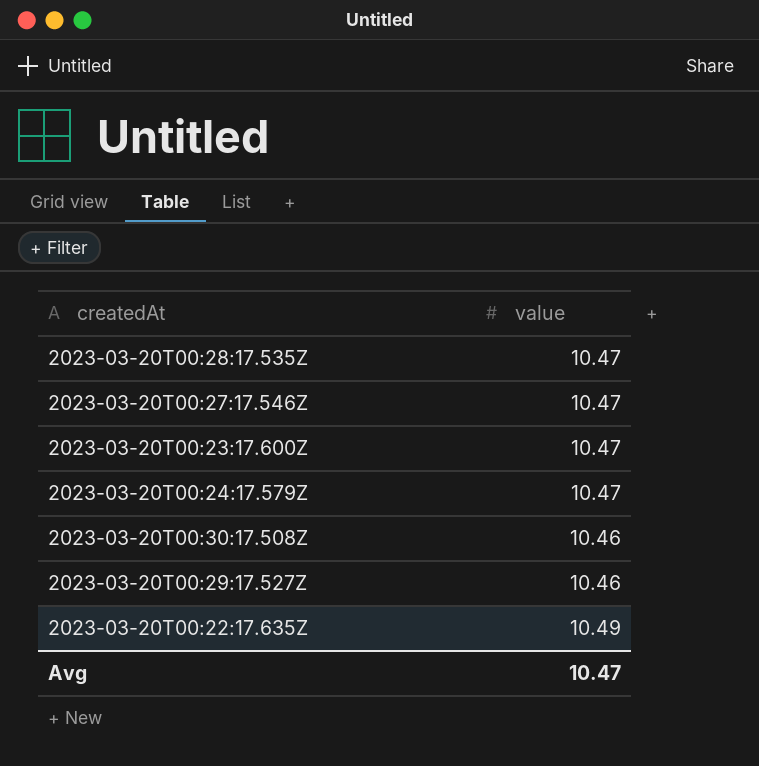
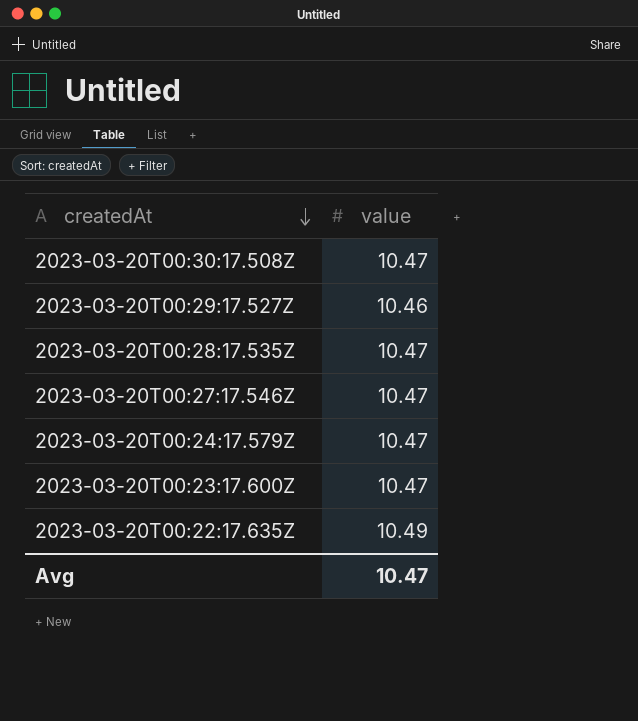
row order: none -> createdAt descending
2023-03-20T00:30:17.508Z | value: 10.46 -> 10.47

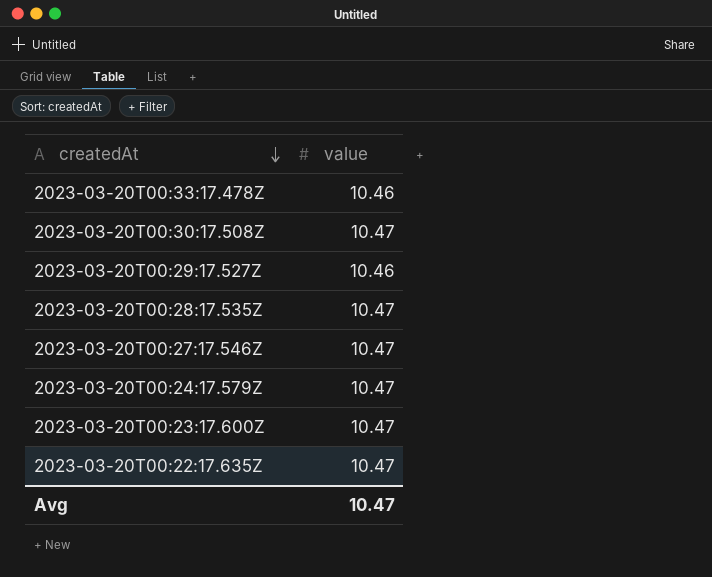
row 2023-03-20T00:33:17.478Z: none -> 10.46
2023-03-20T00:22:17.635Z | value: 10.49 -> 10.47

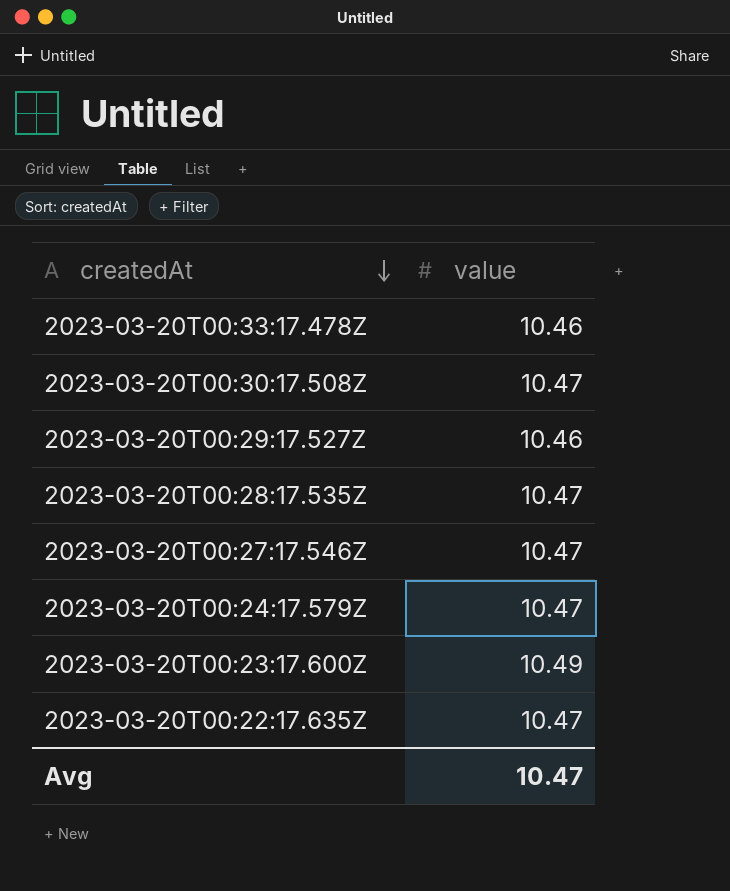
2023-03-20T00:23:17.600Z | value: 10.47 -> 10.49

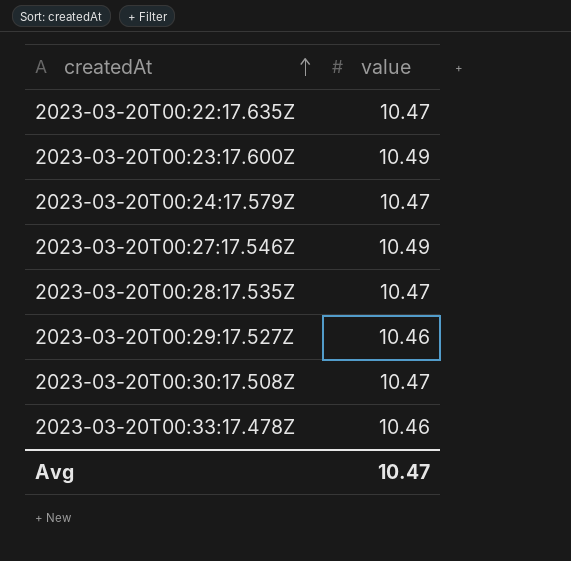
row order: createdAt descending -> createdAt ascending
2023-03-20T00:27:17.546Z | value: 10.47 -> 10.49

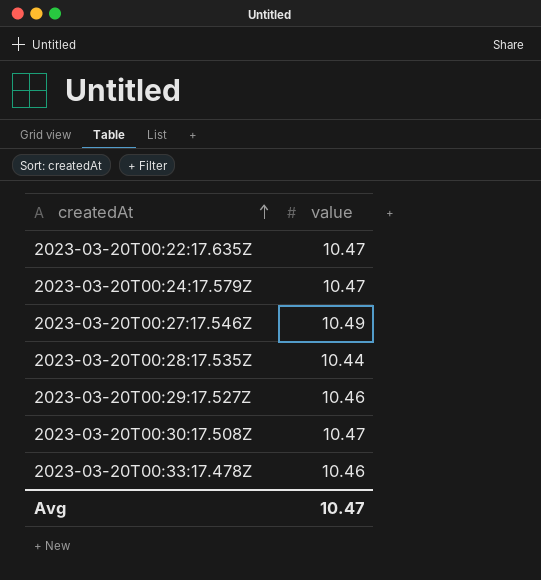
row 2023-03-20T00:23:17.600Z: 10.49 -> none
2023-03-20T00:28:17.535Z | value: 10.47 -> 10.44

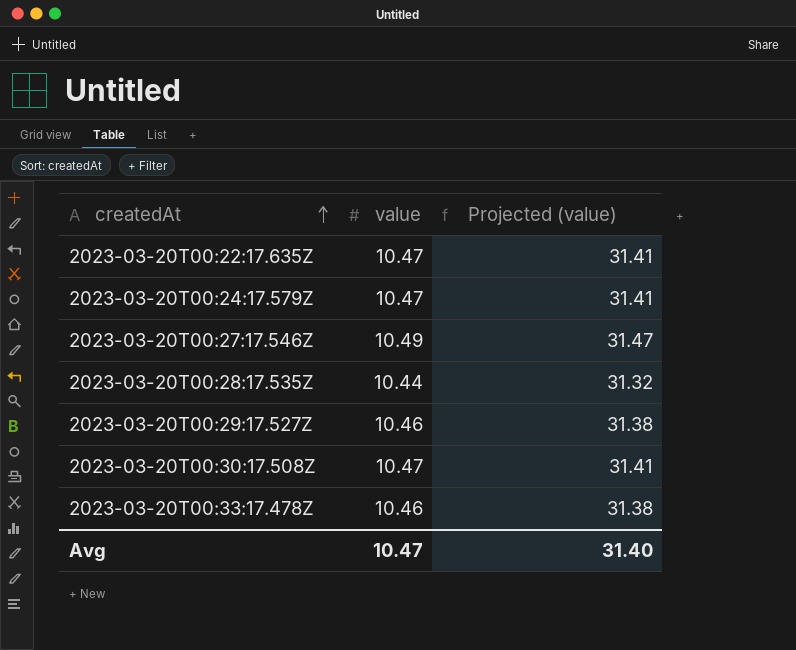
column Projected (value) | formula: none -> [value] * 3

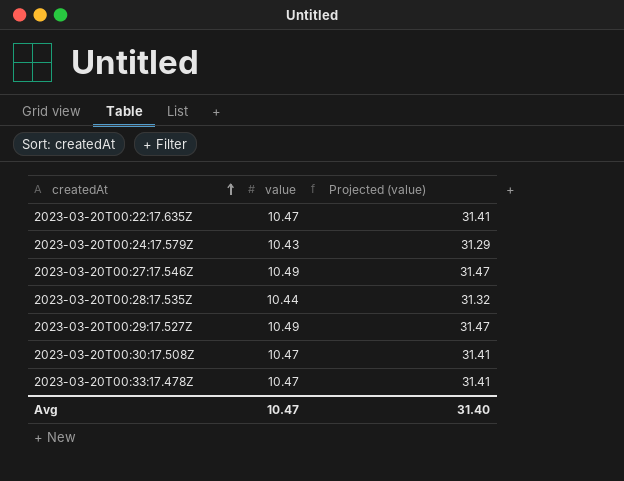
2023-03-20T00:24:17.579Z | value: 10.47 -> 10.43
2023-03-20T00:24:17.579Z | Projected (value): 31.41 -> 31.29
2023-03-20T00:29:17.527Z | value: 10.46 -> 10.49
2023-03-20T00:29:17.527Z | Projected (value): 31.38 -> 31.47
2023-03-20T00:33:17.478Z | value: 10.46 -> 10.47
2023-03-20T00:33:17.478Z | Projected (value): 31.38 -> 31.41

